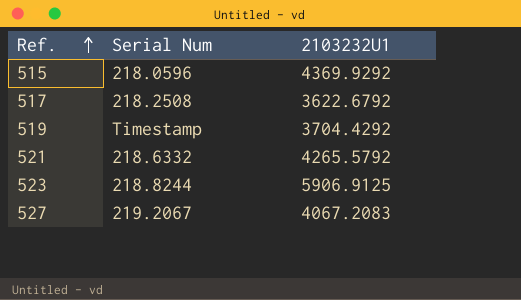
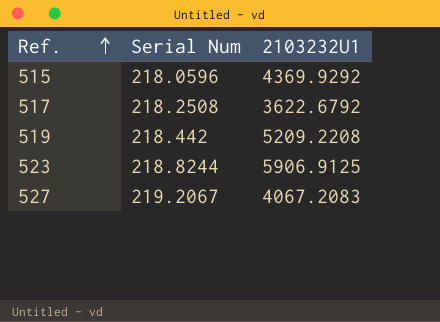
row 521: 218.6332 | 4265.5792 -> none
519 | Serial Num: Timestamp -> 218.442
519 | 2103232U1: 3704.4292 -> 5209.2208

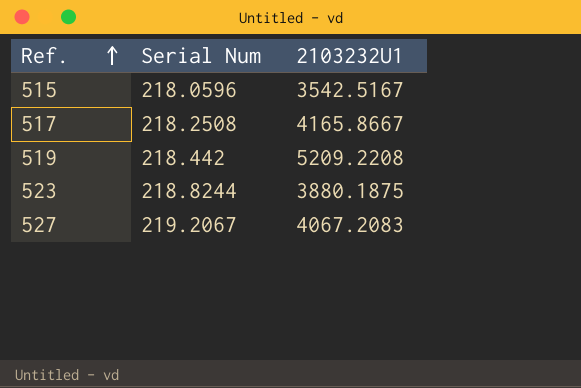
515 | 2103232U1: 4369.9292 -> 3542.5167
517 | 2103232U1: 3622.6792 -> 4165.8667
523 | 2103232U1: 5906.9125 -> 3880.1875

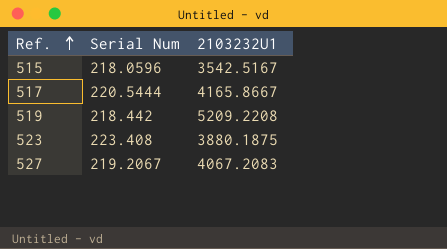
517 | Serial Num: 218.2508 -> 220.5444
523 | Serial Num: 218.8244 -> 223.408

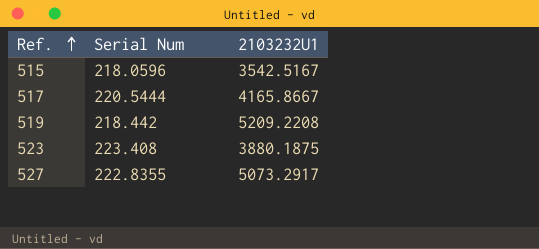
527 | Serial Num: 219.2067 -> 222.8355
527 | 2103232U1: 4067.2083 -> 5073.2917

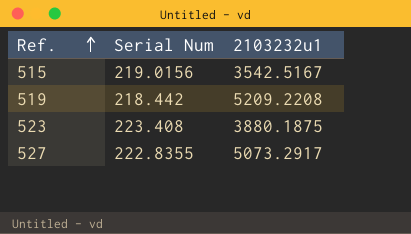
column name: 2103232U1 -> 2103232u1
row 517: 220.5444 | 4165.8667 -> none
515 | Serial Num: 218.0596 -> 219.0156

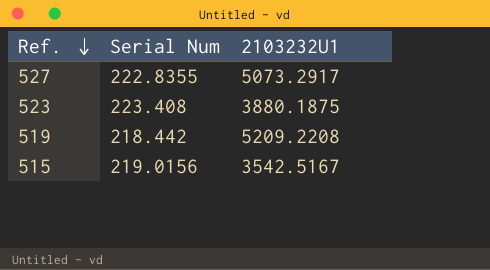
row order: Ref. ascending -> Ref. descending
column name: 2103232u1 -> 2103232U1

